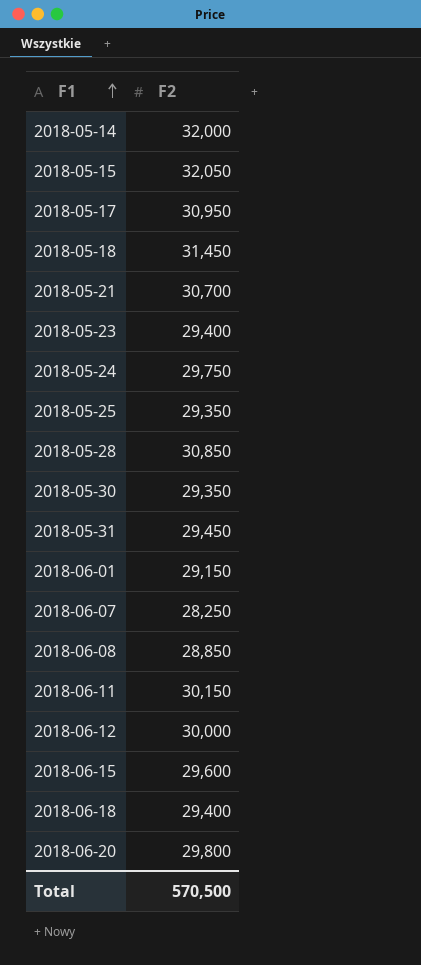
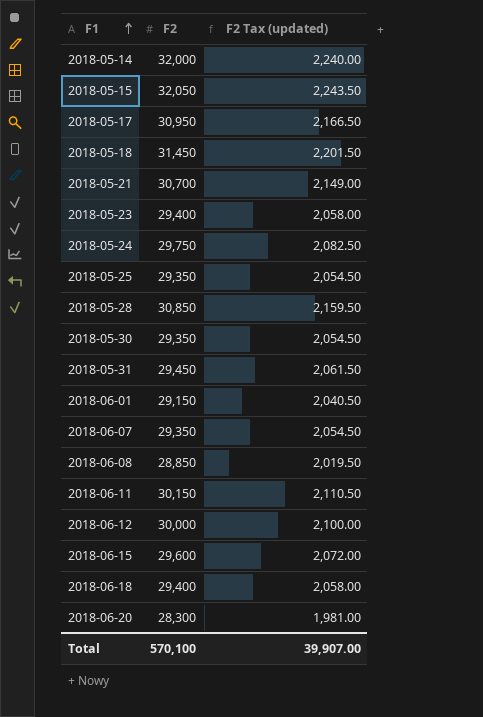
column F2 Tax (updated) | formula: none -> [F2] * 0.07
2018-06-07 | F2: 28,250 -> 29,350
2018-06-20 | F2: 29,800 -> 28,300
Total | F2: 570,500 -> 570,100

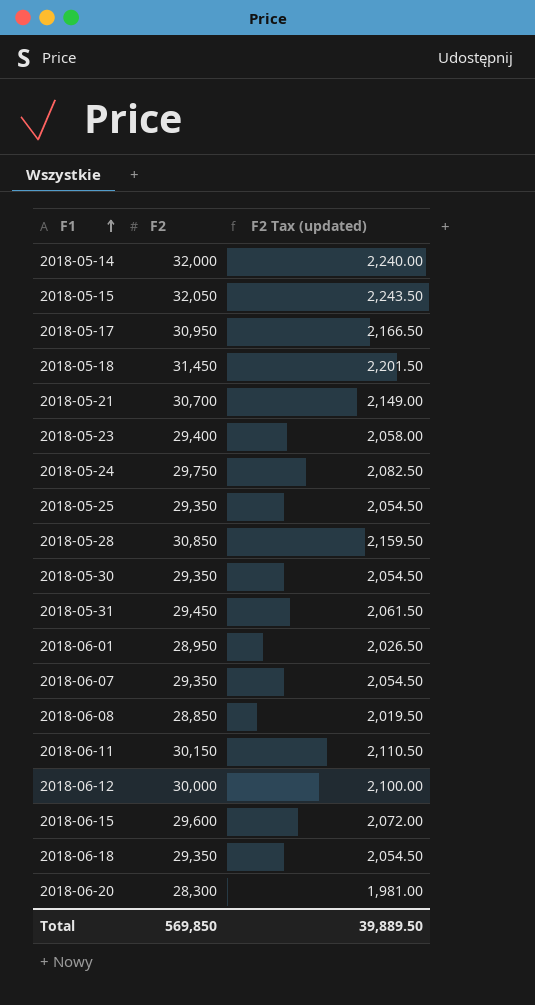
2018-06-01 | F2: 29,150 -> 28,950
2018-06-01 | F2 Tax (updated): 2,040.50 -> 2,026.50
2018-06-18 | F2: 29,400 -> 29,350
2018-06-18 | F2 Tax (updated): 2,058.00 -> 2,054.50
Total | F2: 570,100 -> 569,850
Total | F2 Tax (updated): 39,907.00 -> 39,889.50

